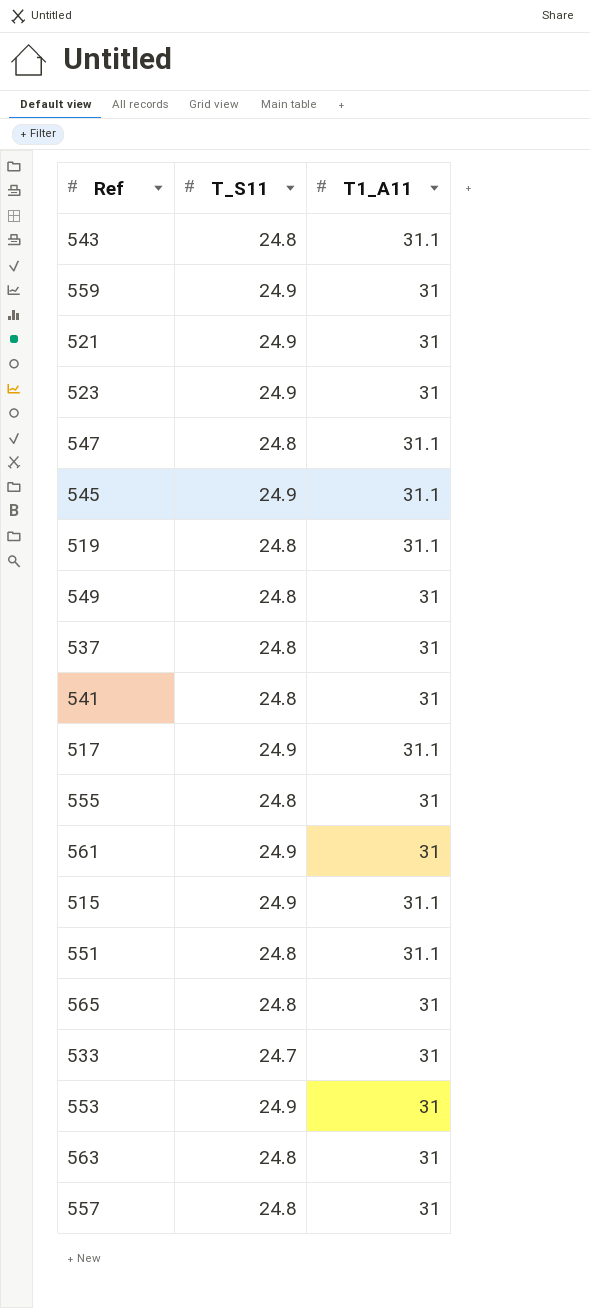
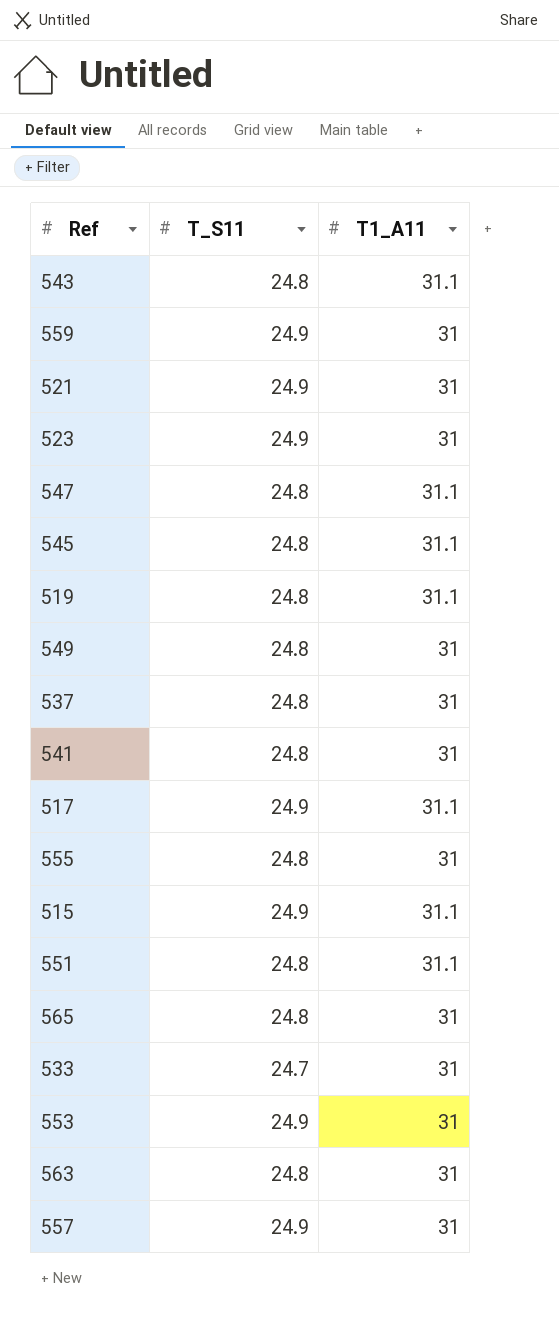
row 561: 24.9 | 31 -> none
545 | T_S11: 24.9 -> 24.8
557 | T_S11: 24.8 -> 24.9

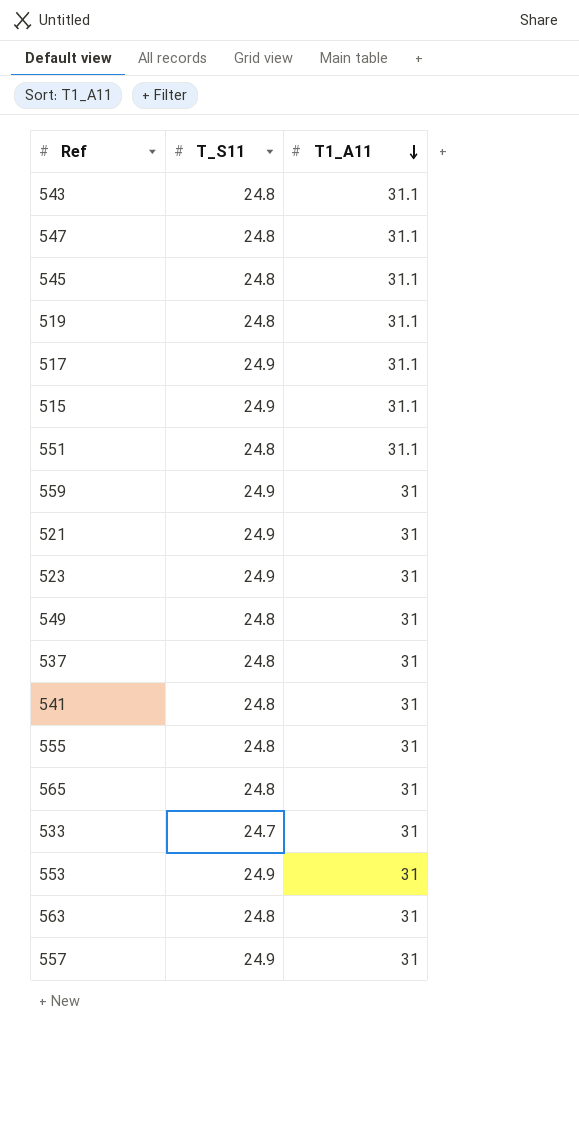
row order: none -> T1_A11 descending

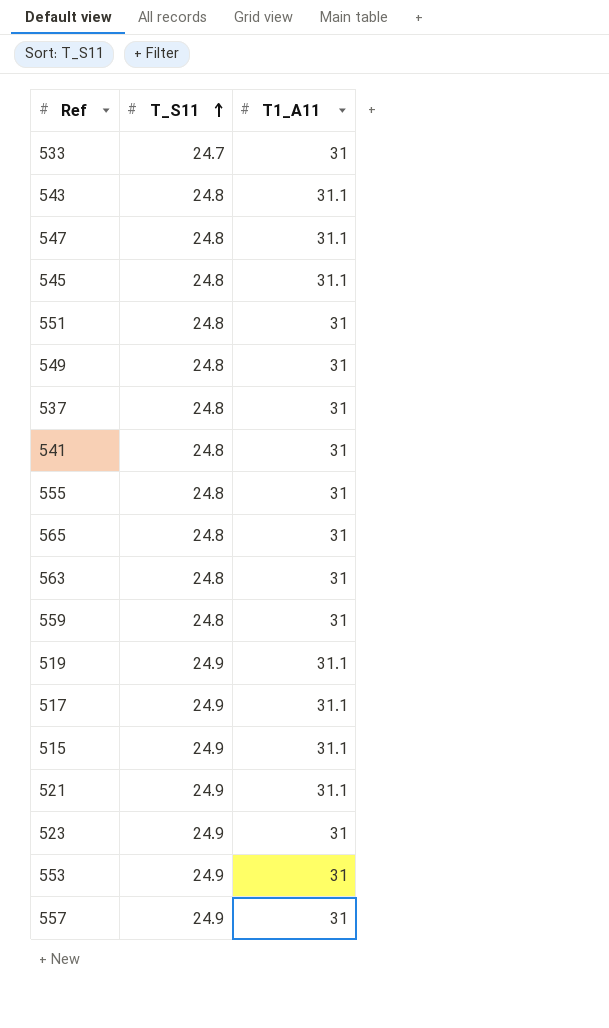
row order: T1_A11 descending -> T_S11 ascending
551 | T1_A11: 31.1 -> 31
559 | T_S11: 24.9 -> 24.8
519 | T_S11: 24.8 -> 24.9
521 | T1_A11: 31 -> 31.1

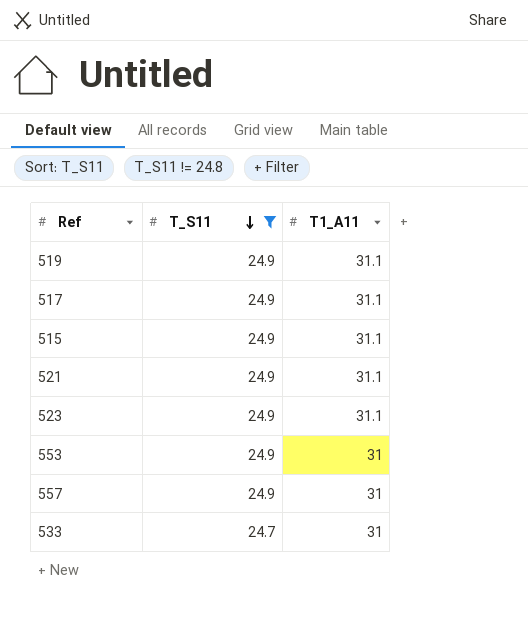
filter: none -> T_S11 != 24.8
row order: T_S11 ascending -> T_S11 descending
523 | T1_A11: 31 -> 31.1

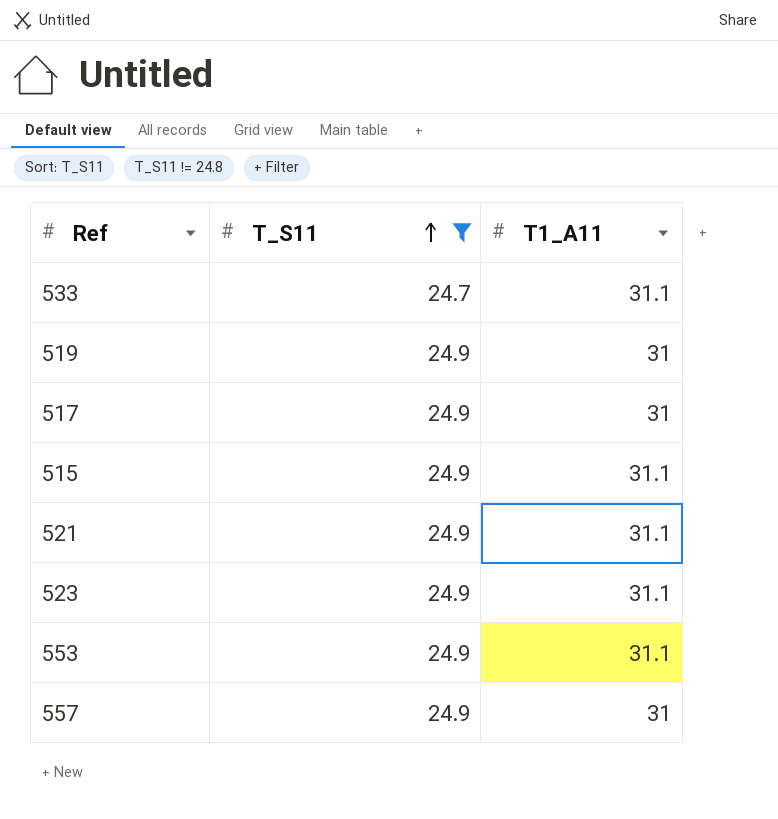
row order: T_S11 descending -> T_S11 ascending
533 | T1_A11: 31 -> 31.1
519 | T1_A11: 31.1 -> 31
517 | T1_A11: 31.1 -> 31
553 | T1_A11: 31 -> 31.1

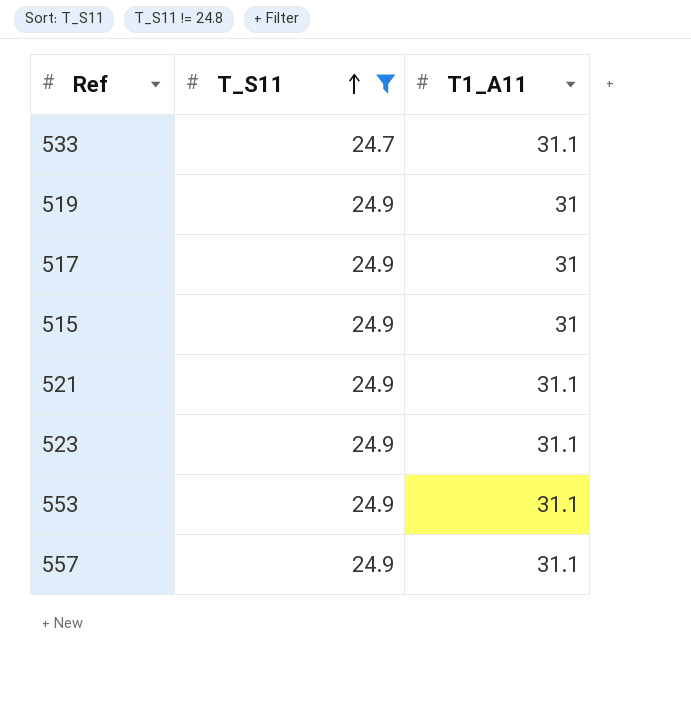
515 | T1_A11: 31.1 -> 31
557 | T1_A11: 31 -> 31.1

